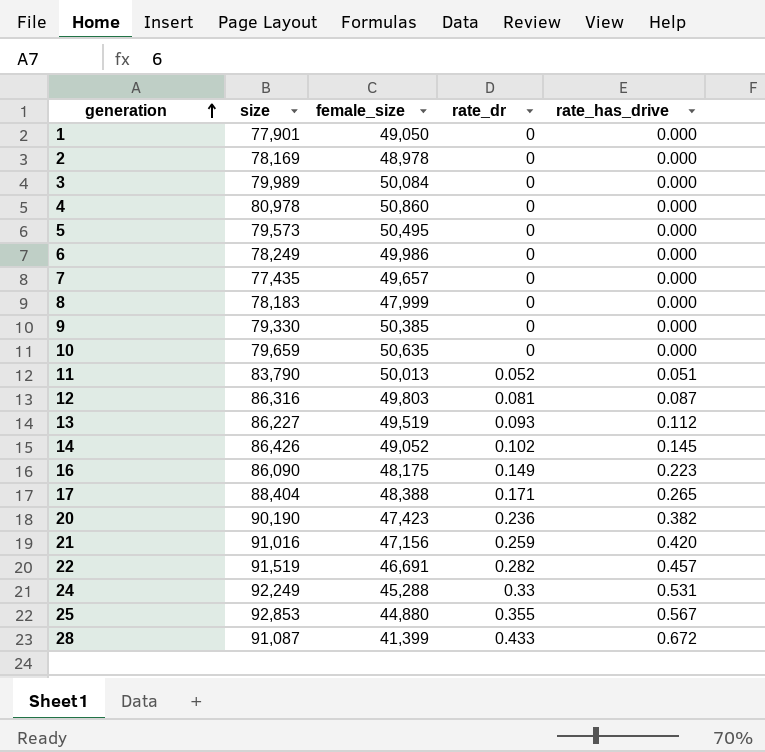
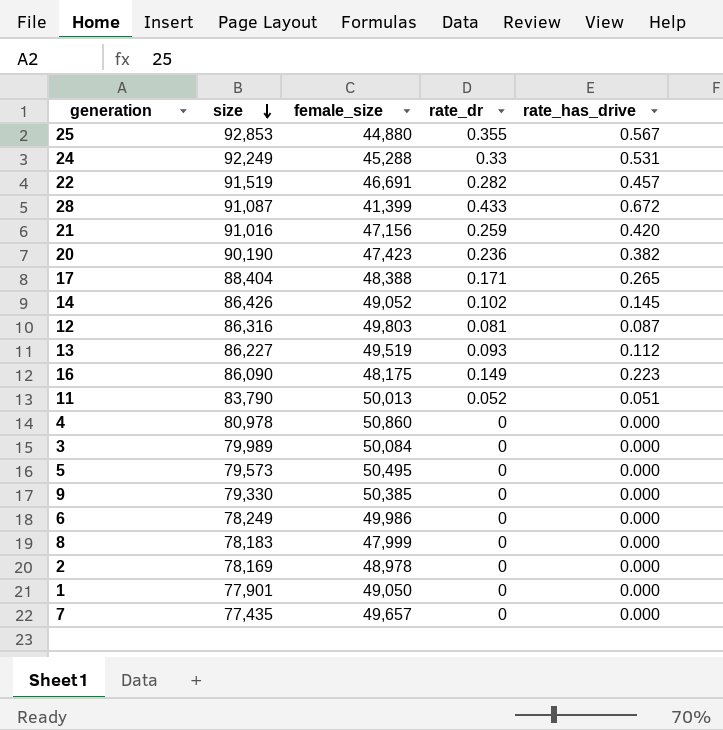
row order: generation ascending -> size descending
row 10: 79,659 | 50,635 | 0 | 0.000 -> none

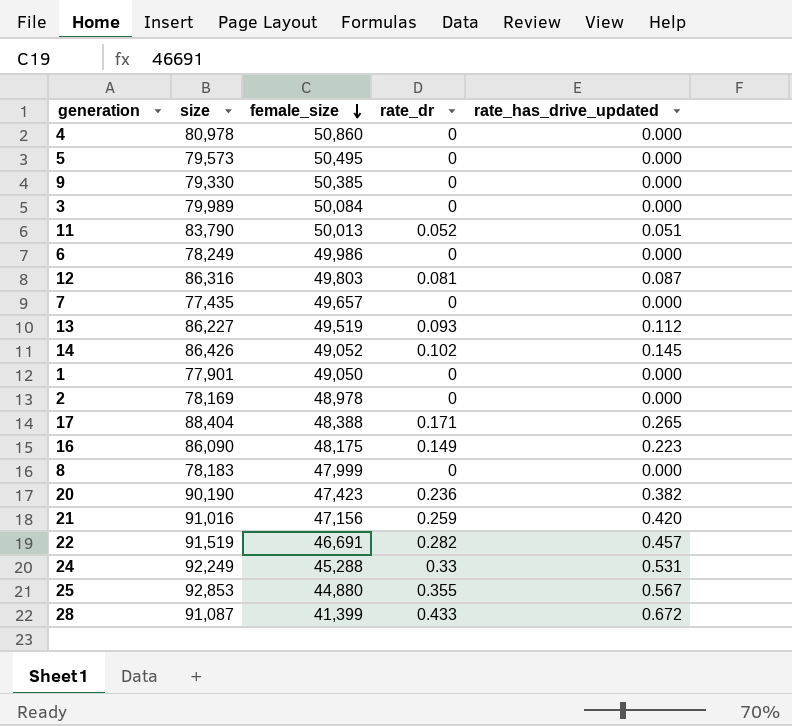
row order: size descending -> female_size descending
column name: rate_has_drive -> rate_has_drive_updated

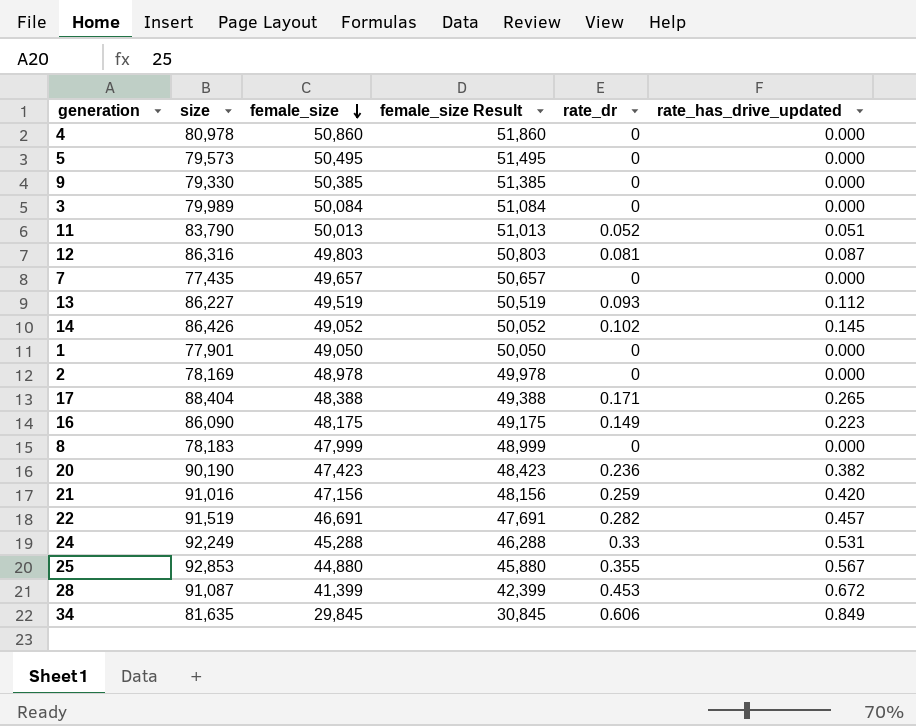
column female_size Result | formula: none -> [female_size] + 1000
row 6: 78,249 | 49,986 | 0 | 0.000 -> none
28 | rate_dr: 0.433 -> 0.453
row 34: none -> 81,635 | 29,845 | 30,845 | 0.606 | 0.849

